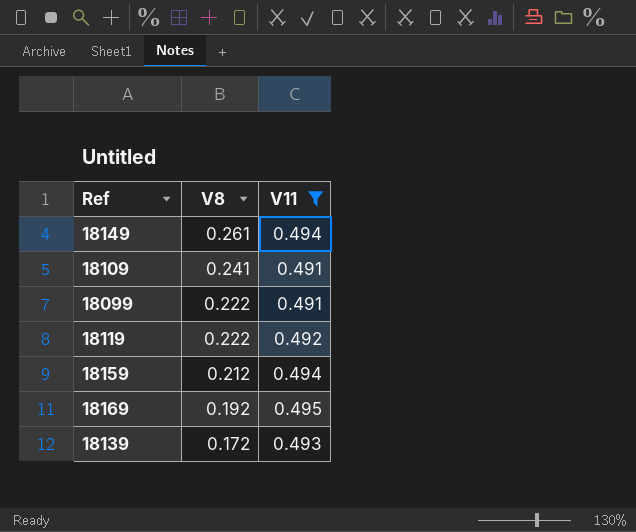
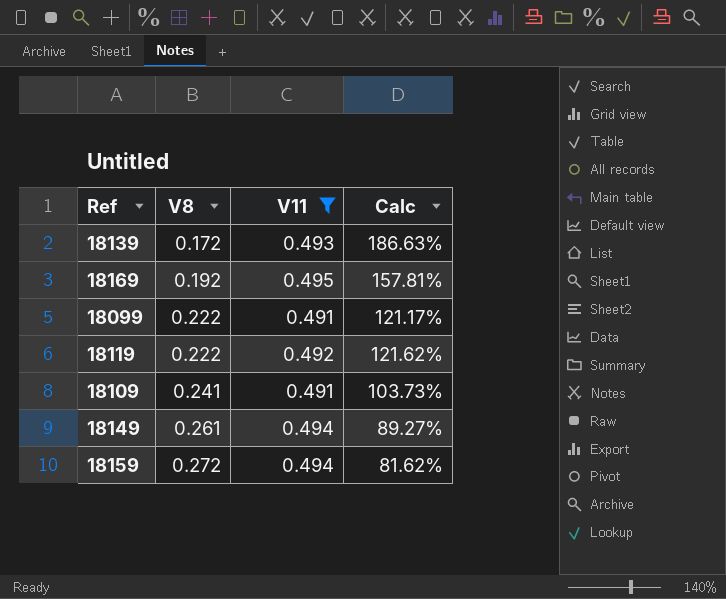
row order: V8 descending -> V8 ascending
column Calc | formula: none -> ([V11] - [V8]) / [V8]
18159 | V8: 0.212 -> 0.272

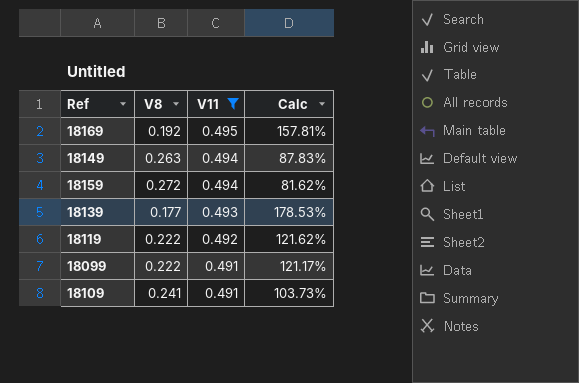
row order: V8 ascending -> V11 descending
18149 | V8: 0.261 -> 0.263
18149 | Calc: 89.27% -> 87.83%
18139 | V8: 0.172 -> 0.177
18139 | Calc: 186.63% -> 178.53%

